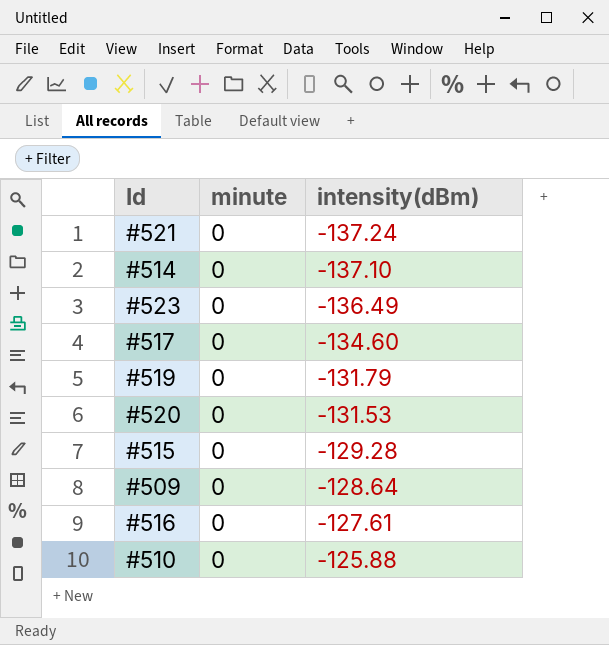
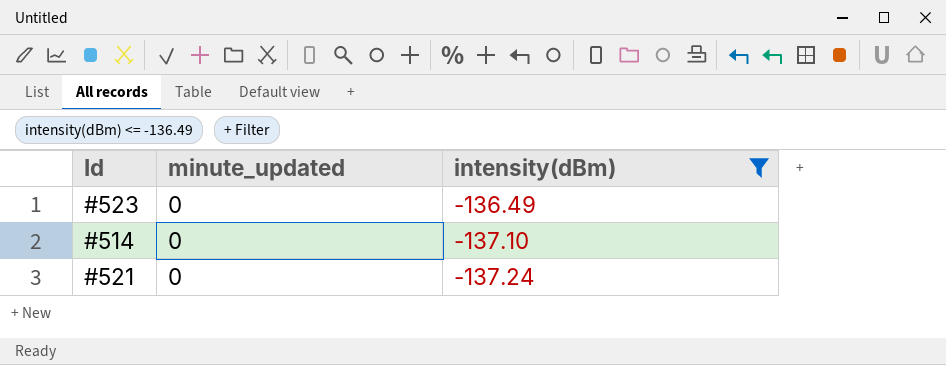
filter: none -> intensity(dBm) <= -136.49
row order: intensity(dBm) ascending -> intensity(dBm) descending
column name: minute -> minute_updated

